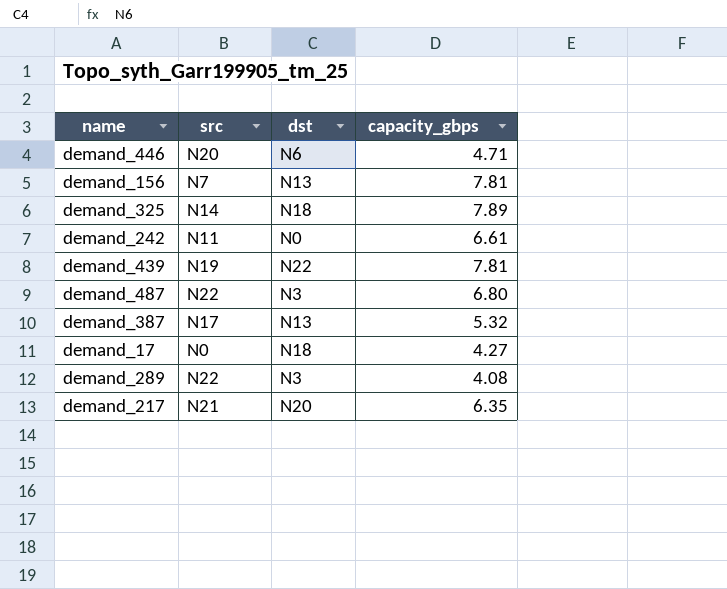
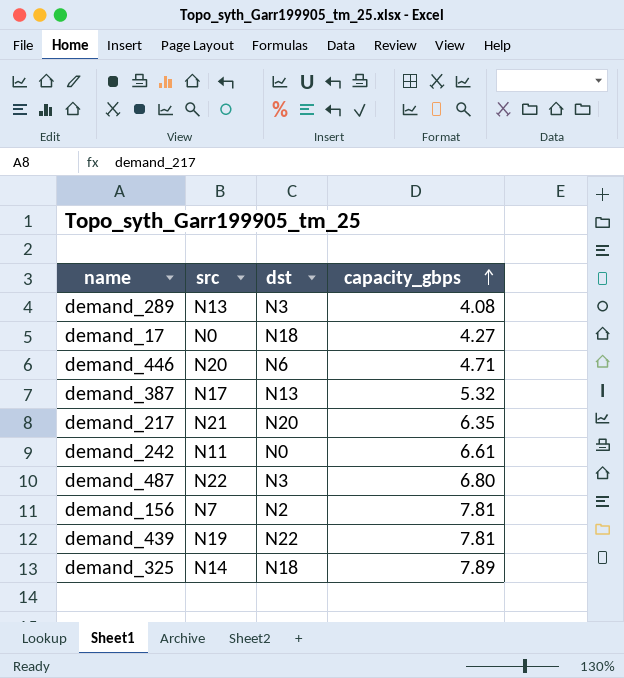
row order: none -> capacity_gbps ascending
demand_289 | src: N22 -> N13
demand_156 | dst: N13 -> N2

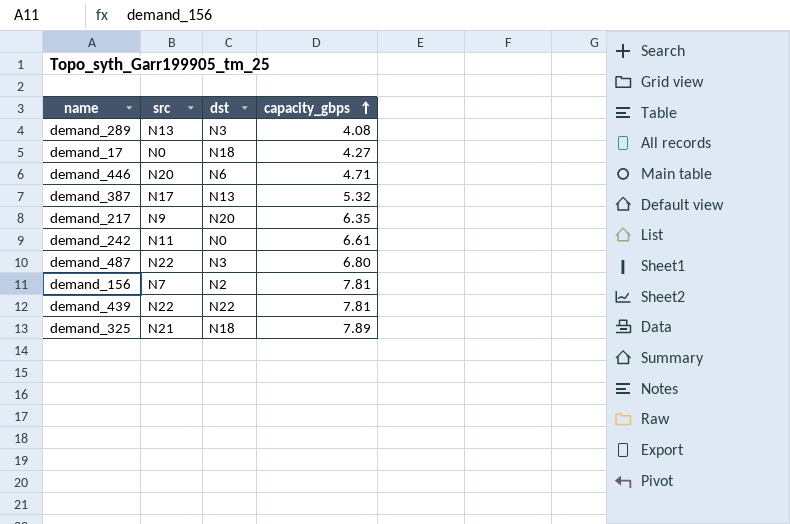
demand_217 | src: N21 -> N9
demand_439 | src: N19 -> N22
demand_325 | src: N14 -> N21

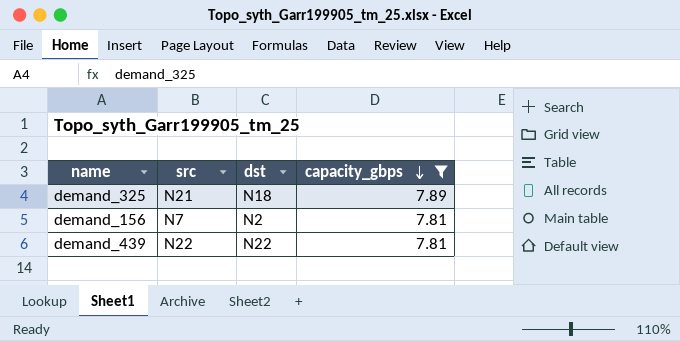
filter: none -> capacity_gbps >= 7.81
row order: capacity_gbps ascending -> capacity_gbps descending

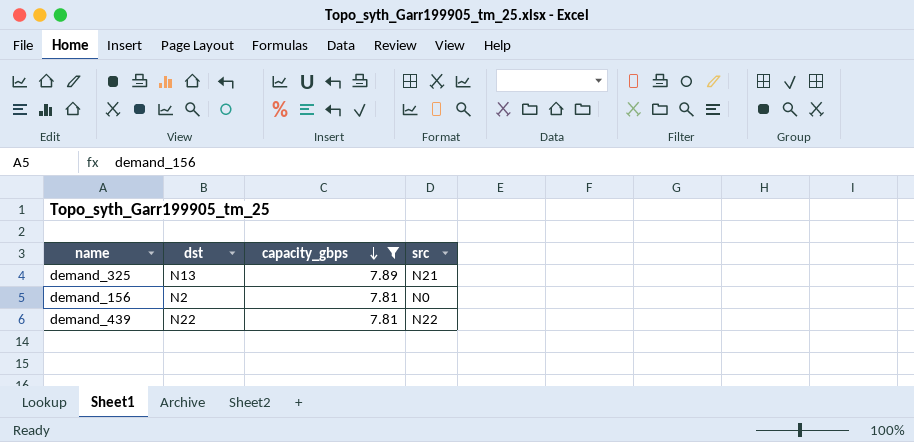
column src | position: 2 -> 4
demand_325 | dst: N18 -> N13
demand_156 | src: N7 -> N0

